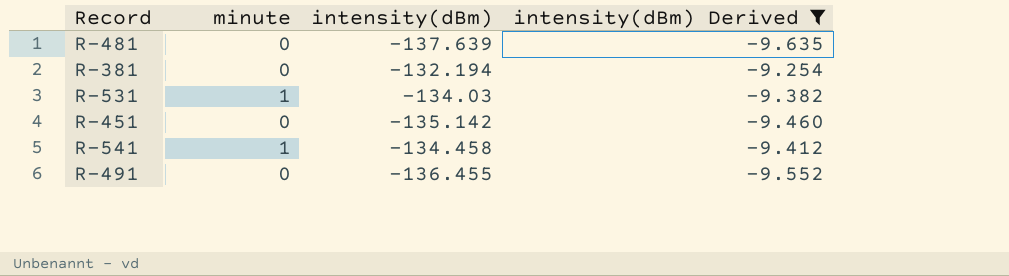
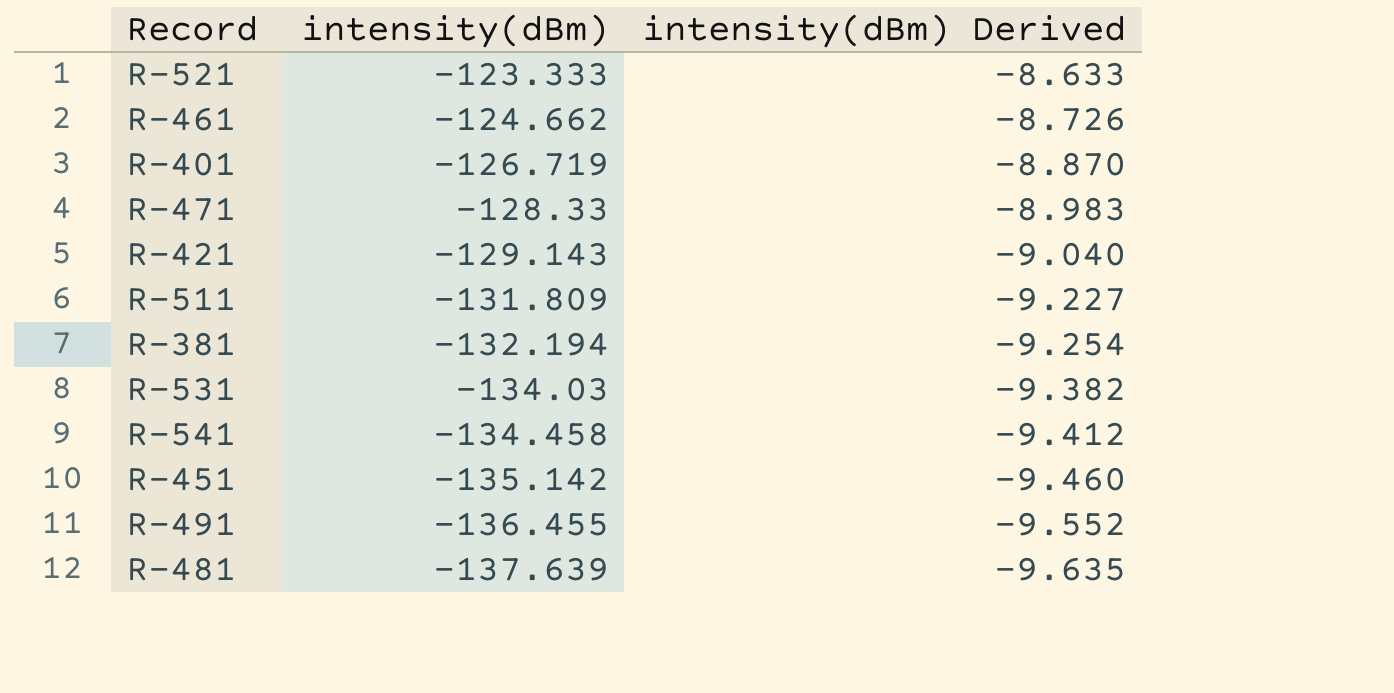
filter: intensity(dBm) Derived <= -9.254 -> none
row order: none -> intensity(dBm) descending
column minute | position: 2 -> none

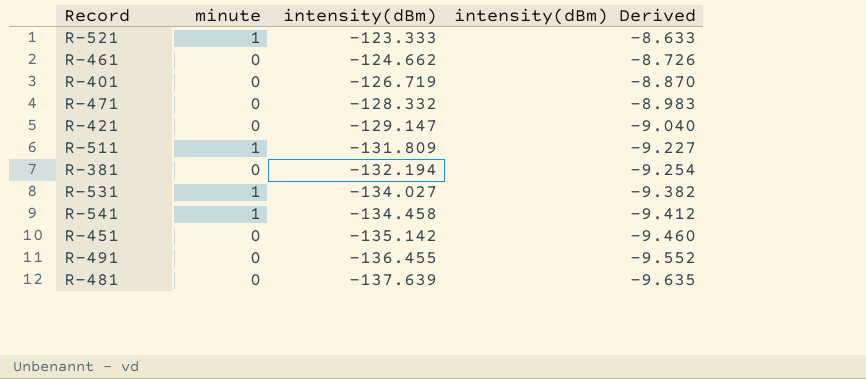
column minute | position: none -> 2
R-471 | intensity(dBm): -128.33 -> -128.332
R-421 | intensity(dBm): -129.143 -> -129.147
R-531 | intensity(dBm): -134.03 -> -134.027

